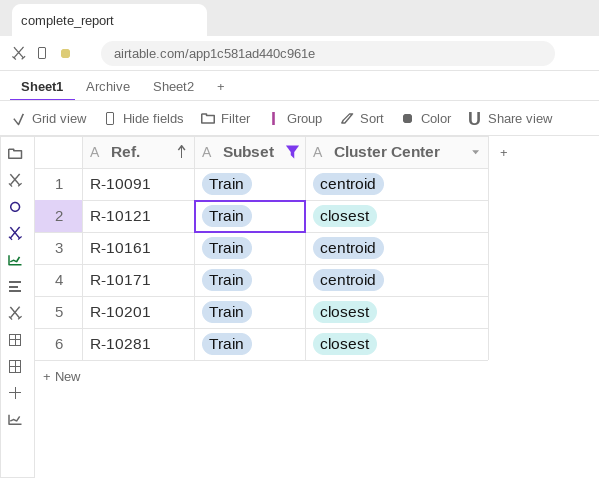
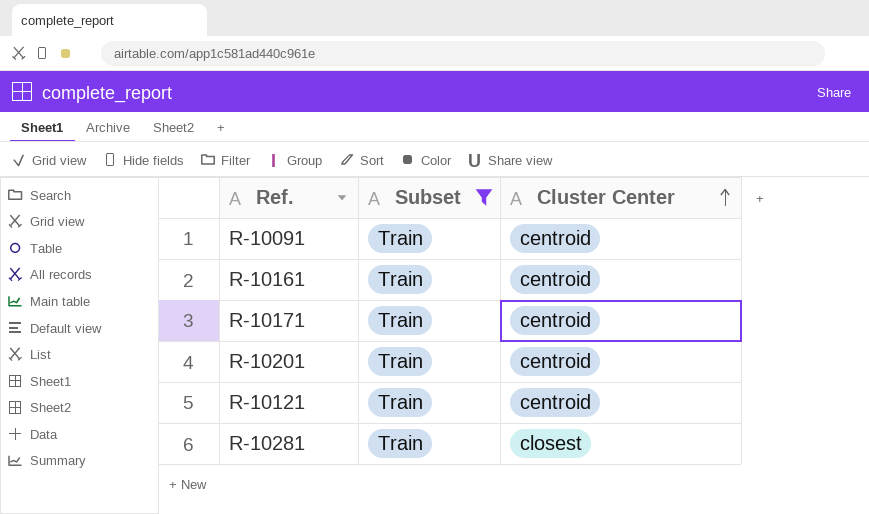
row order: Ref. ascending -> Cluster Center ascending
R-10201 | Cluster Center: closest -> centroid
R-10121 | Cluster Center: closest -> centroid

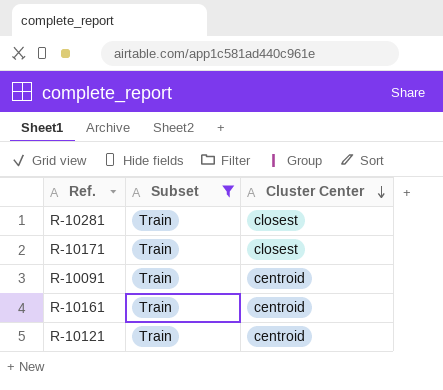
row order: Cluster Center ascending -> Cluster Center descending
row R-10201: Train | centroid -> none
R-10171 | Cluster Center: centroid -> closest

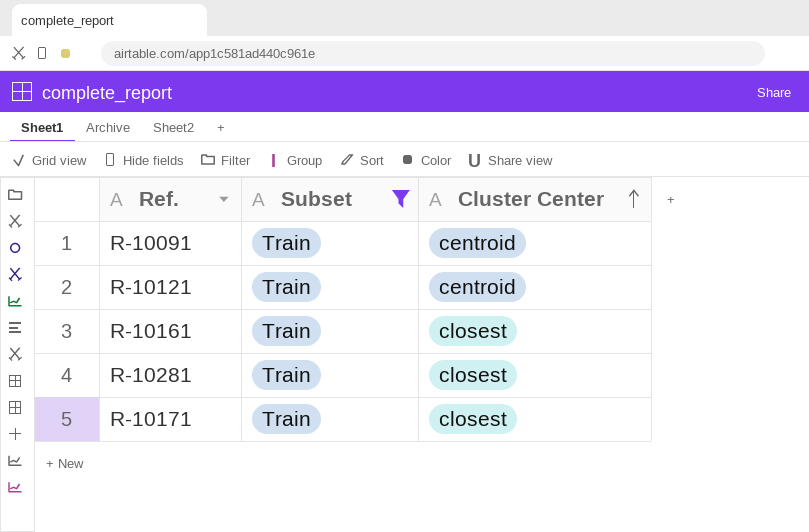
row order: Cluster Center descending -> Cluster Center ascending
R-10161 | Cluster Center: centroid -> closest

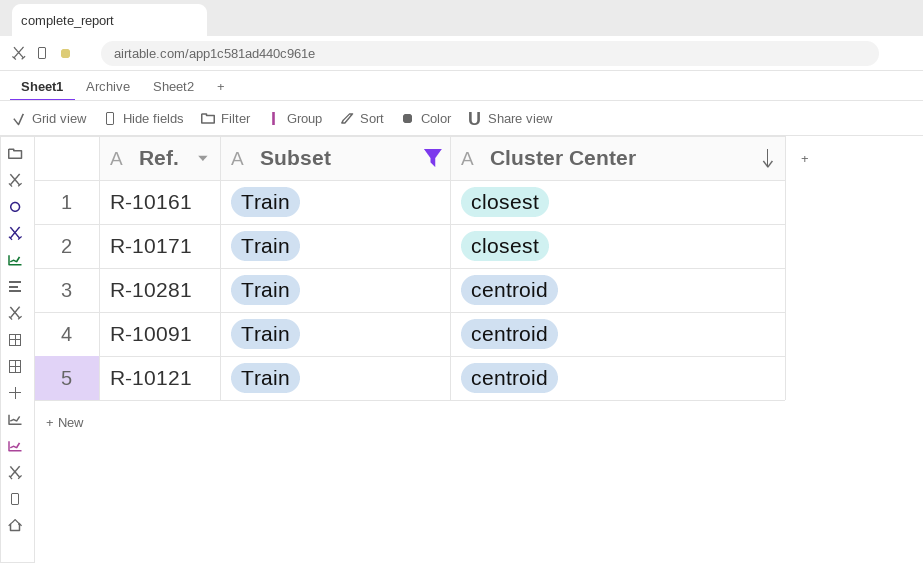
row order: Cluster Center ascending -> Cluster Center descending
R-10281 | Cluster Center: closest -> centroid

